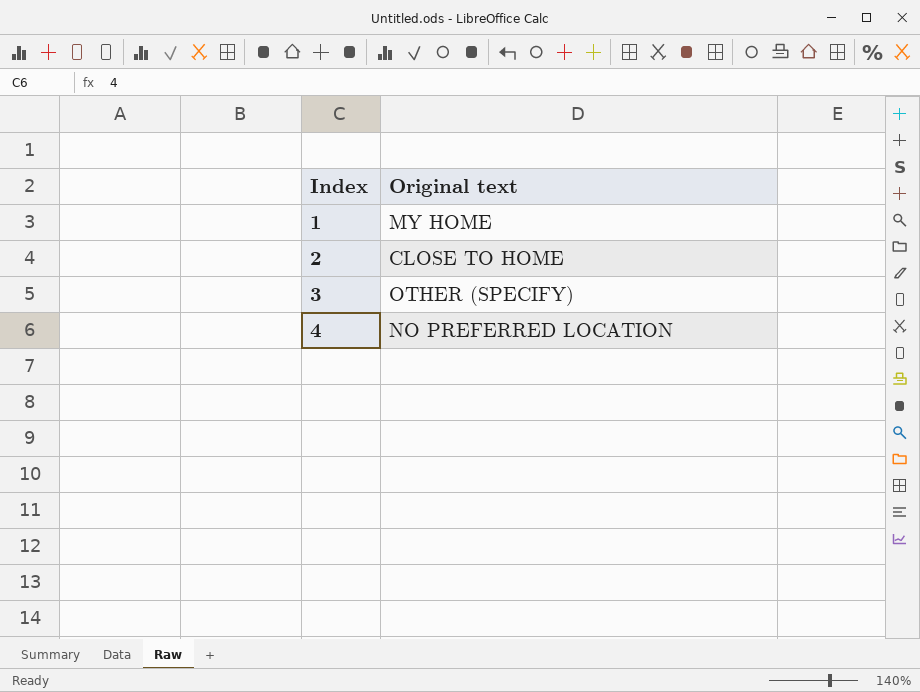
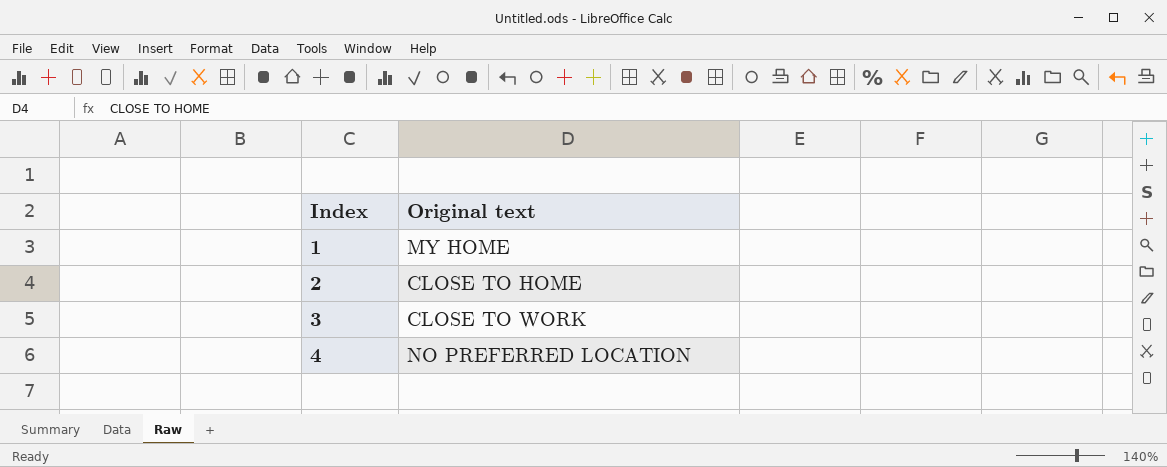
3 | Original text: OTHER (SPECIFY) -> CLOSE TO WORK

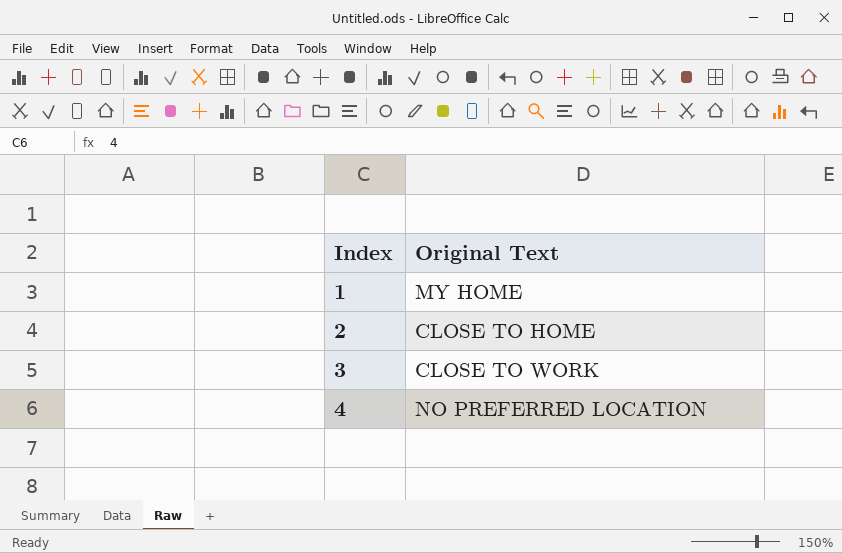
column name: Original text -> Original Text

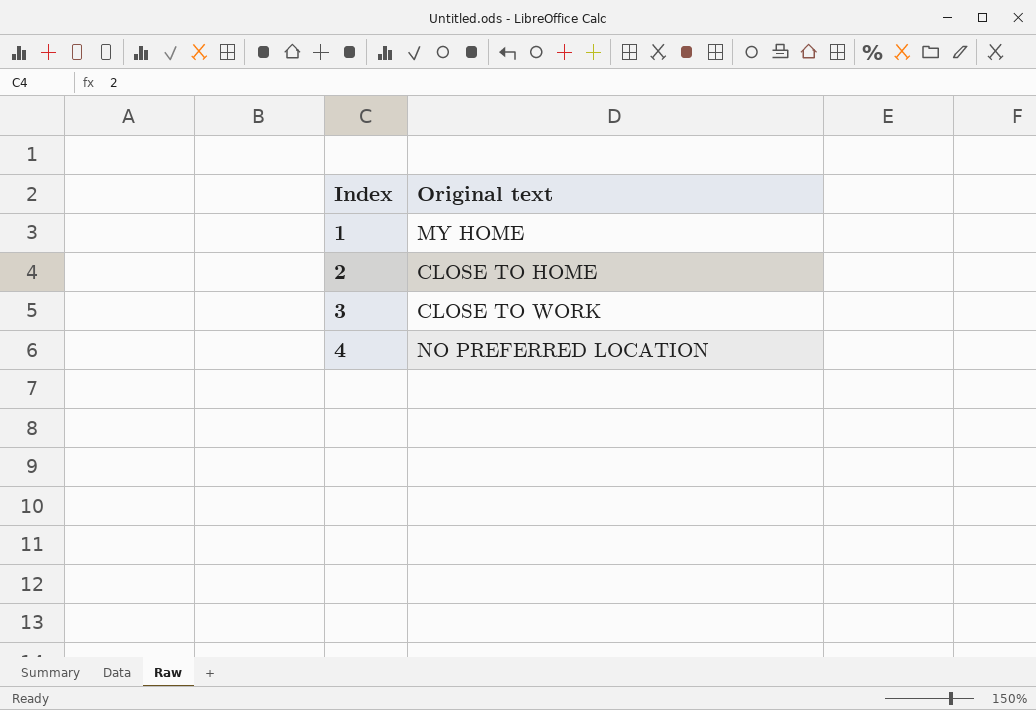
column name: Original Text -> Original text

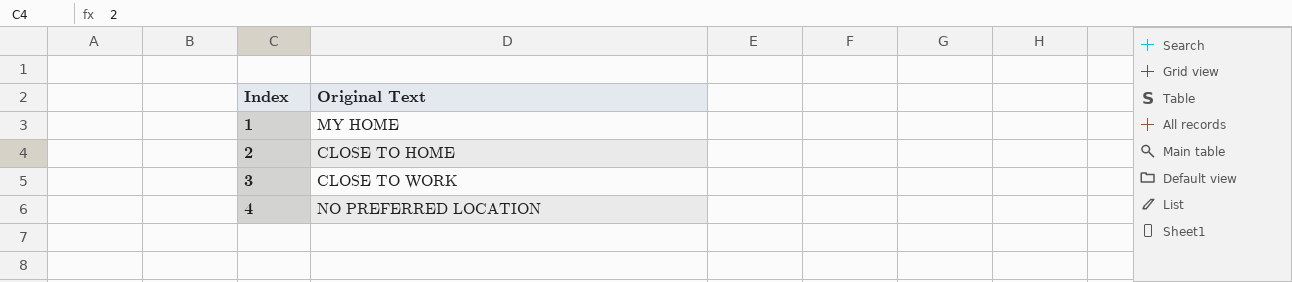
column name: Original text -> Original Text

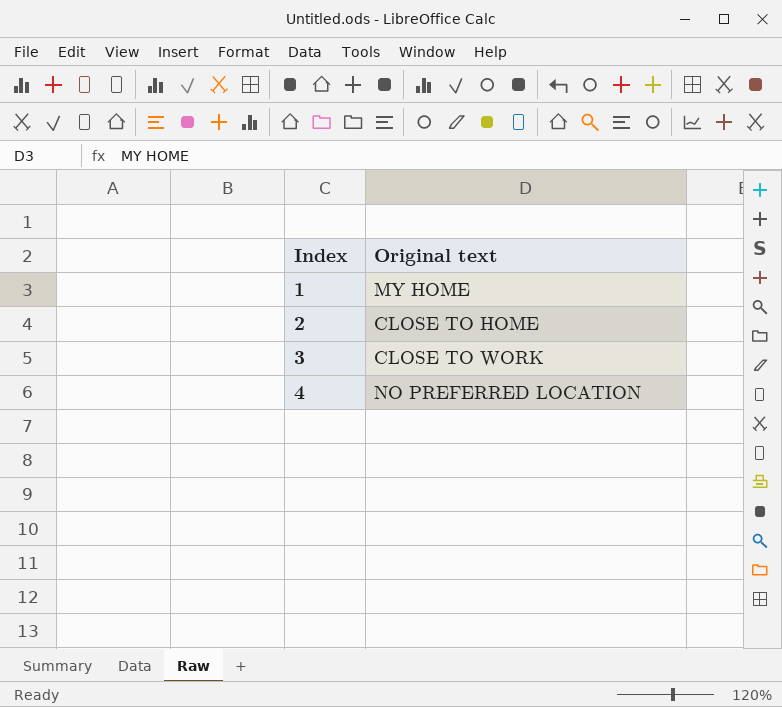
column name: Original Text -> Original text

